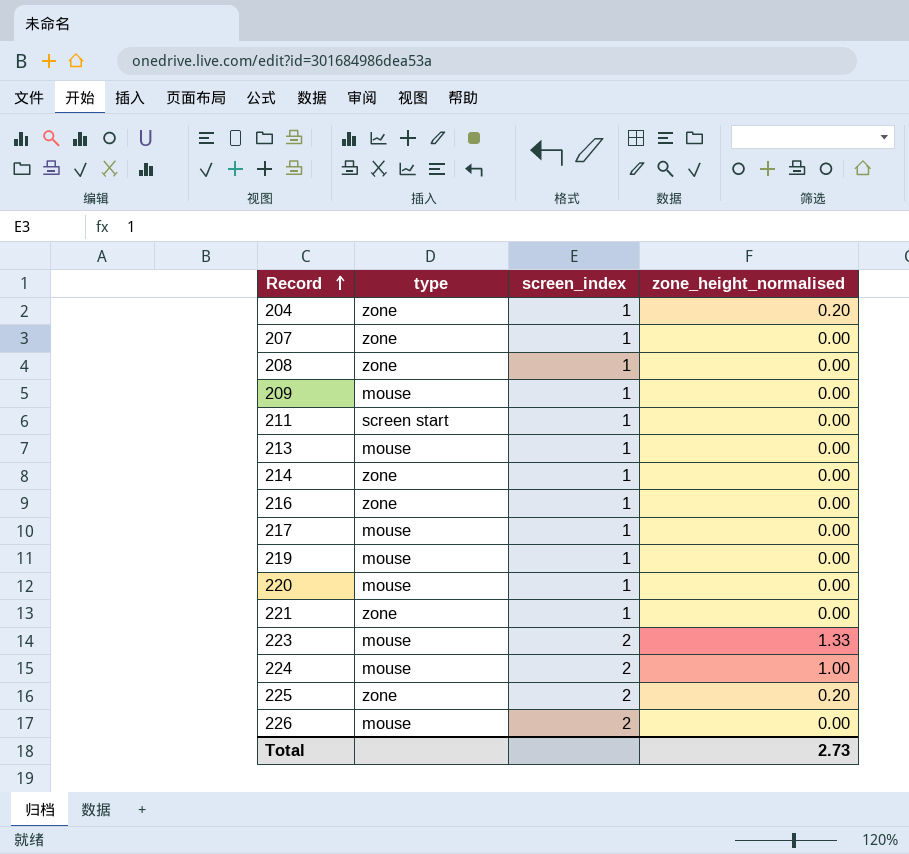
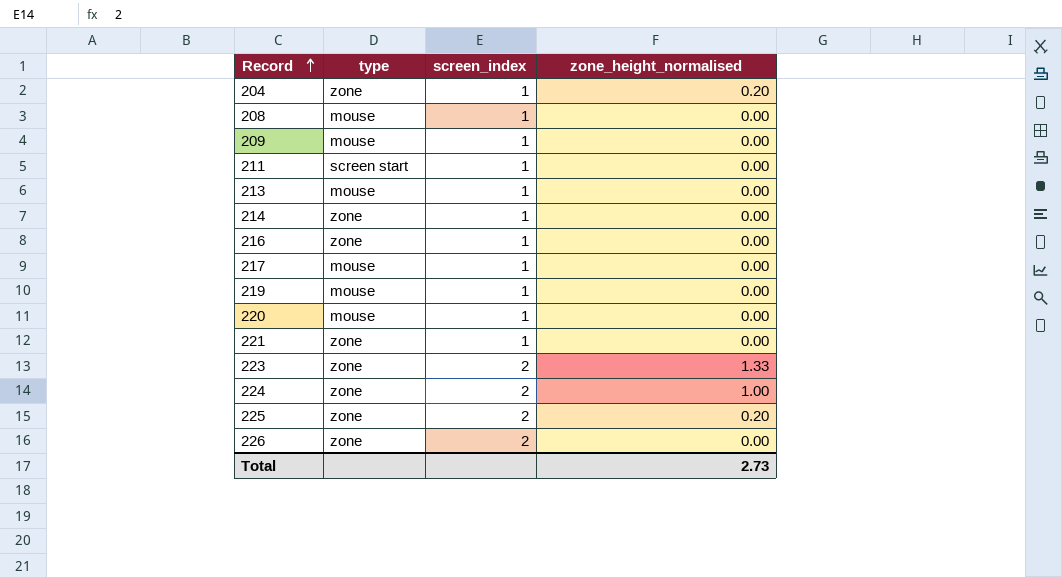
row 207: zone | 1 | 0.00 -> none
208 | type: zone -> mouse
223 | type: mouse -> zone
224 | type: mouse -> zone
226 | type: mouse -> zone

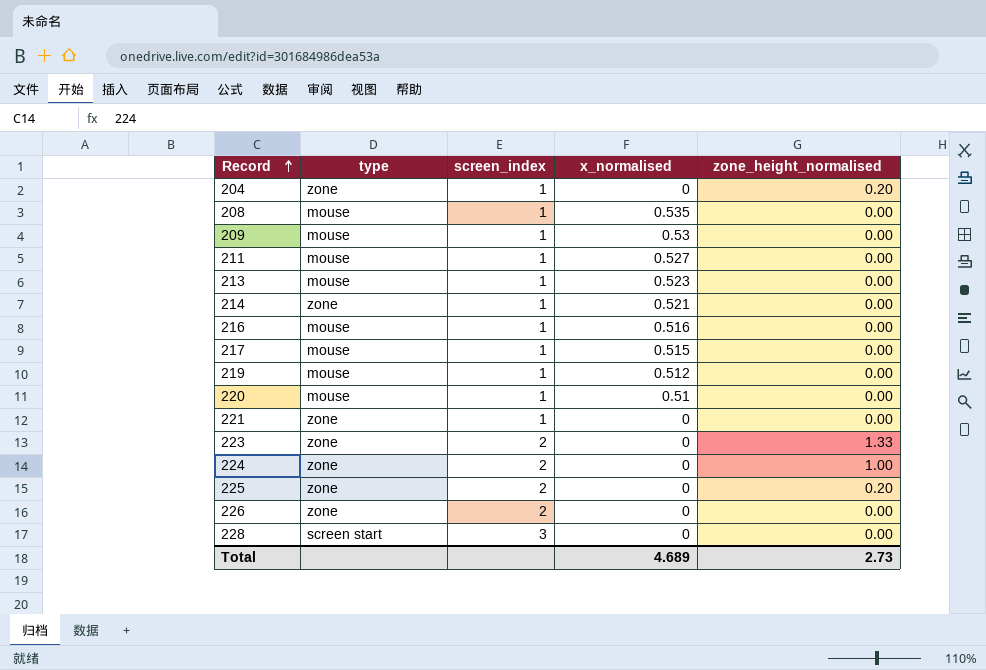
column x_normalised | position: none -> 4
211 | type: screen start -> mouse
216 | type: zone -> mouse
row 228: none -> screen start | 3 | 0 | 0.00

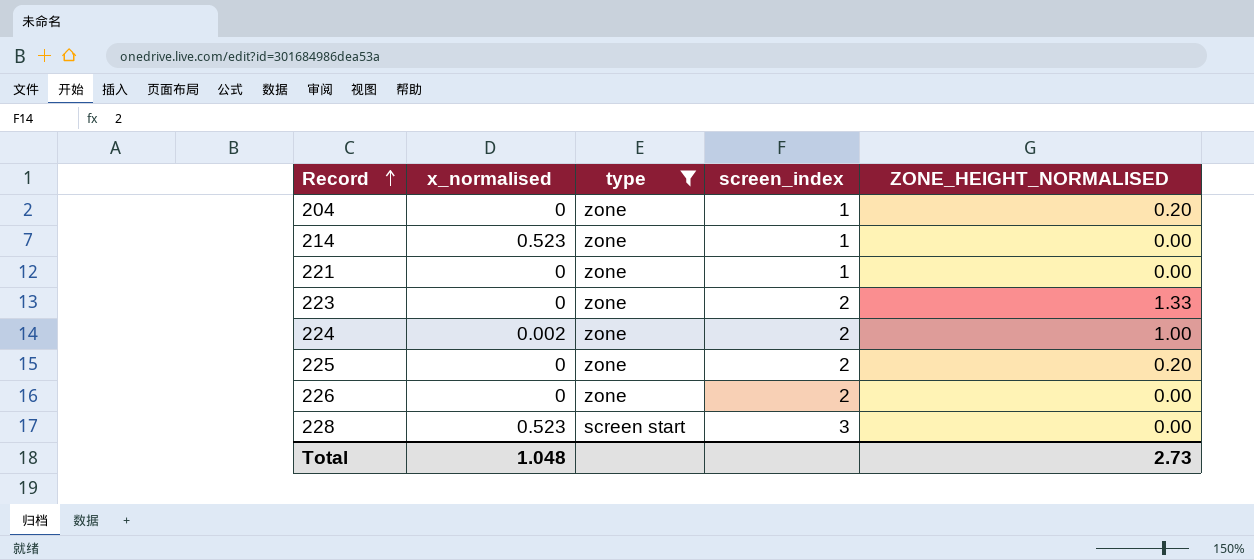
filter: none -> type != mouse
column x_normalised | position: 4 -> 2
column name: zone_height_normalised -> ZONE_HEIGHT_NORMALISED
214 | x_normalised: 0.521 -> 0.523
224 | x_normalised: 0 -> 0.002
228 | x_normalised: 0 -> 0.523
Total | x_normalised: 4.689 -> 1.048

